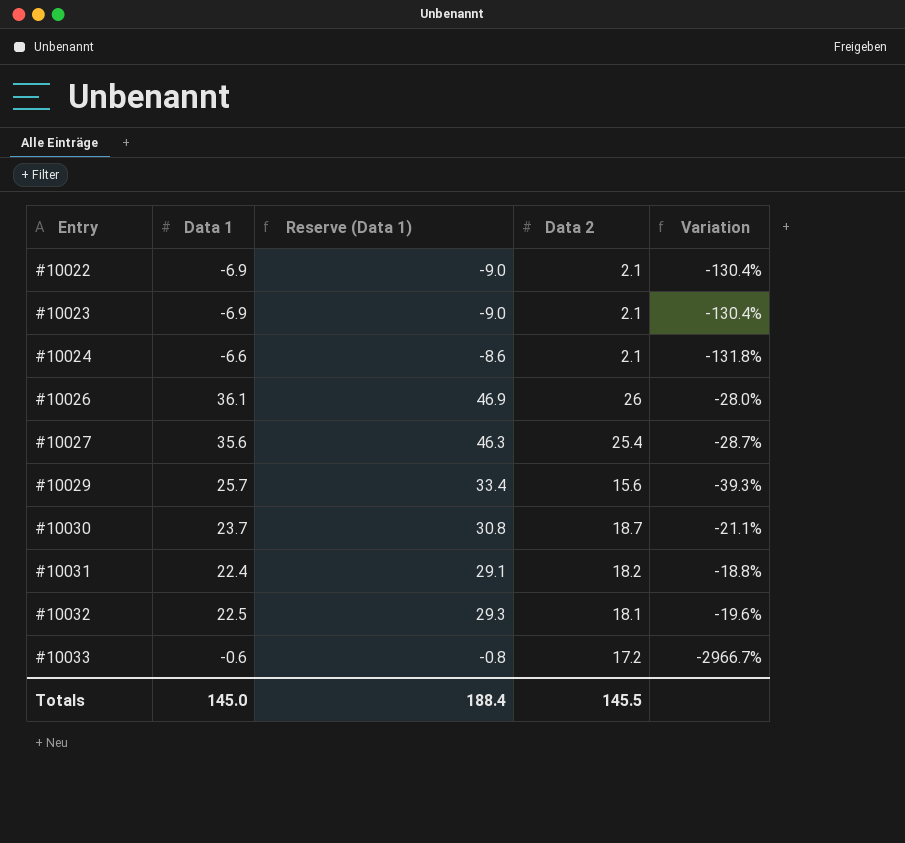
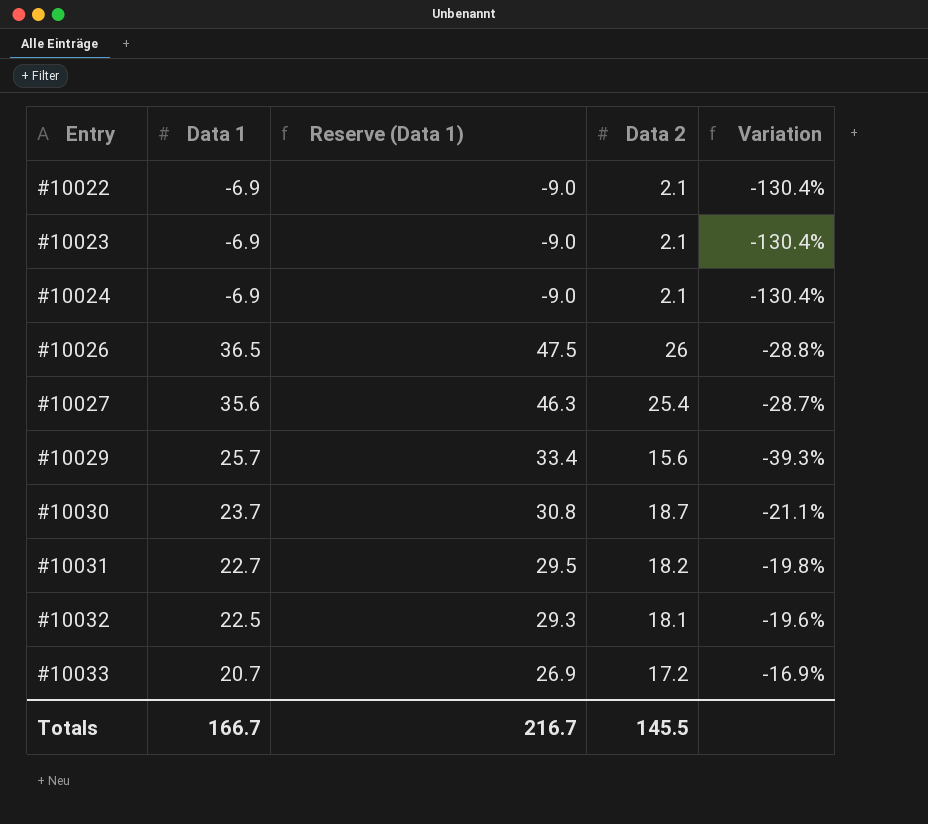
#10024 | Data 1: -6.6 -> -6.9
#10024 | Reserve (Data 1): -8.6 -> -9.0
#10024 | Variation: -131.8% -> -130.4%
#10026 | Data 1: 36.1 -> 36.5
#10026 | Reserve (Data 1): 46.9 -> 47.5
#10026 | Variation: -28.0% -> -28.8%
#10031 | Data 1: 22.4 -> 22.7
#10031 | Reserve (Data 1): 29.1 -> 29.5
#10031 | Variation: -18.8% -> -19.8%
#10033 | Data 1: -0.6 -> 20.7
#10033 | Reserve (Data 1): -0.8 -> 26.9
#10033 | Variation: -2966.7% -> -16.9%
Totals | Data 1: 145.0 -> 166.7
Totals | Reserve (Data 1): 188.4 -> 216.7

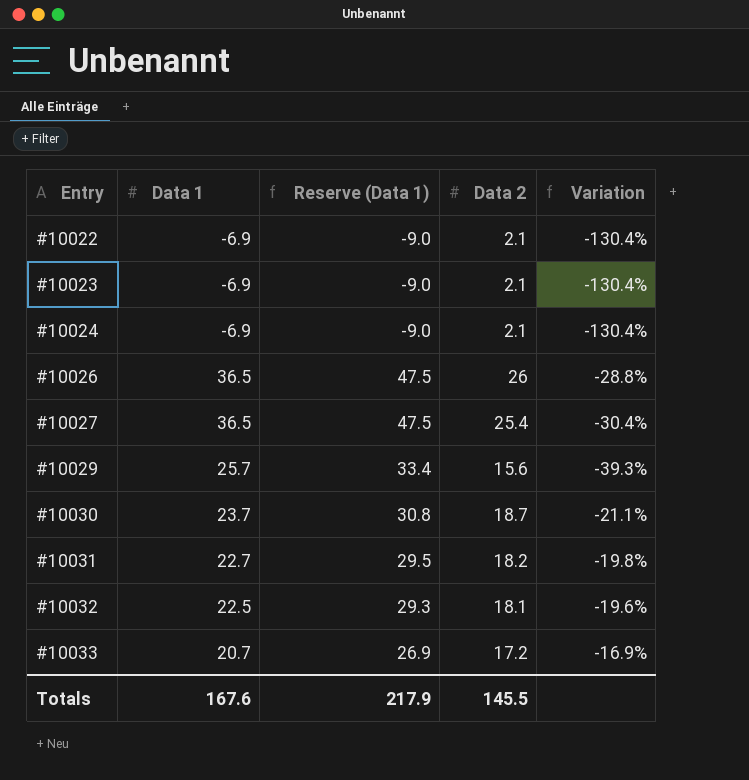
#10027 | Data 1: 35.6 -> 36.5
#10027 | Reserve (Data 1): 46.3 -> 47.5
#10027 | Variation: -28.7% -> -30.4%
Totals | Data 1: 166.7 -> 167.6
Totals | Reserve (Data 1): 216.7 -> 217.9

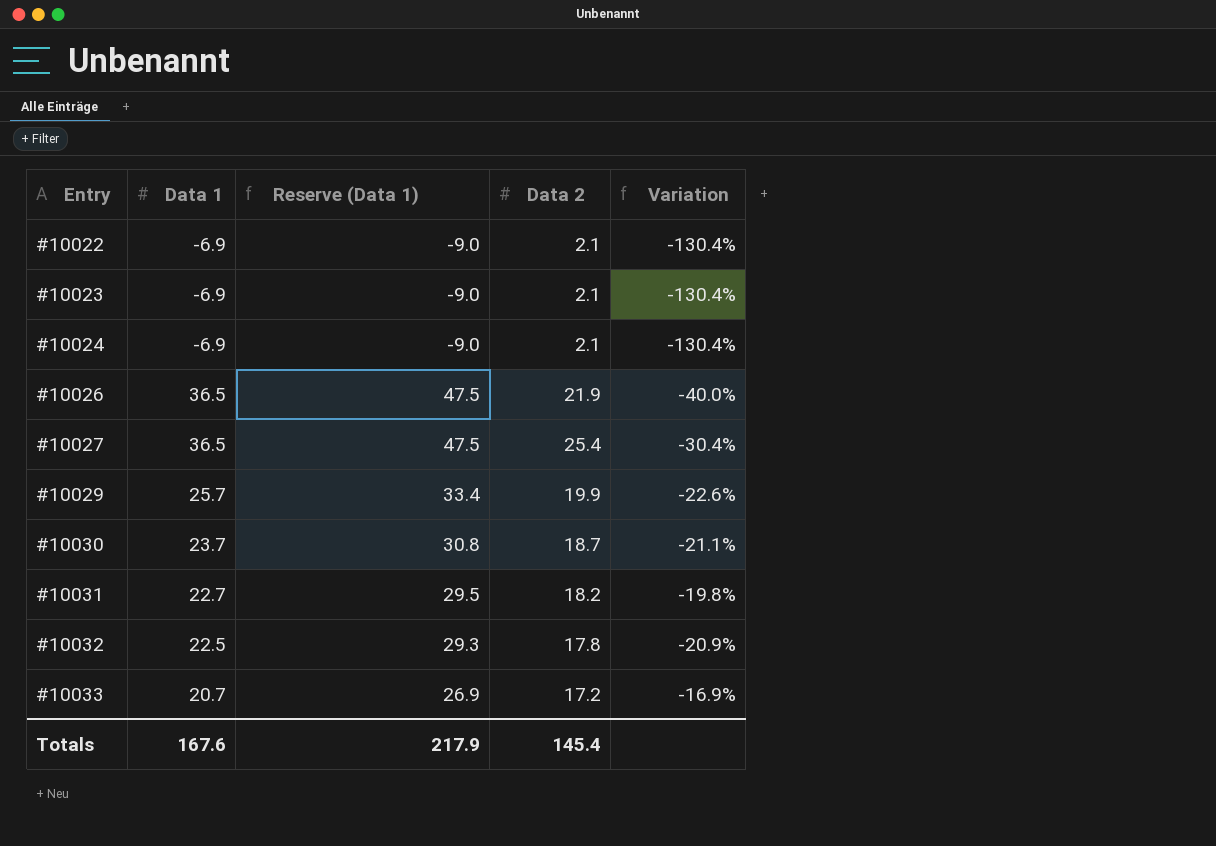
#10026 | Data 2: 26 -> 21.9
#10026 | Variation: -28.8% -> -40.0%
#10029 | Data 2: 15.6 -> 19.9
#10029 | Variation: -39.3% -> -22.6%
#10032 | Data 2: 18.1 -> 17.8
#10032 | Variation: -19.6% -> -20.9%
Totals | Data 2: 145.5 -> 145.4

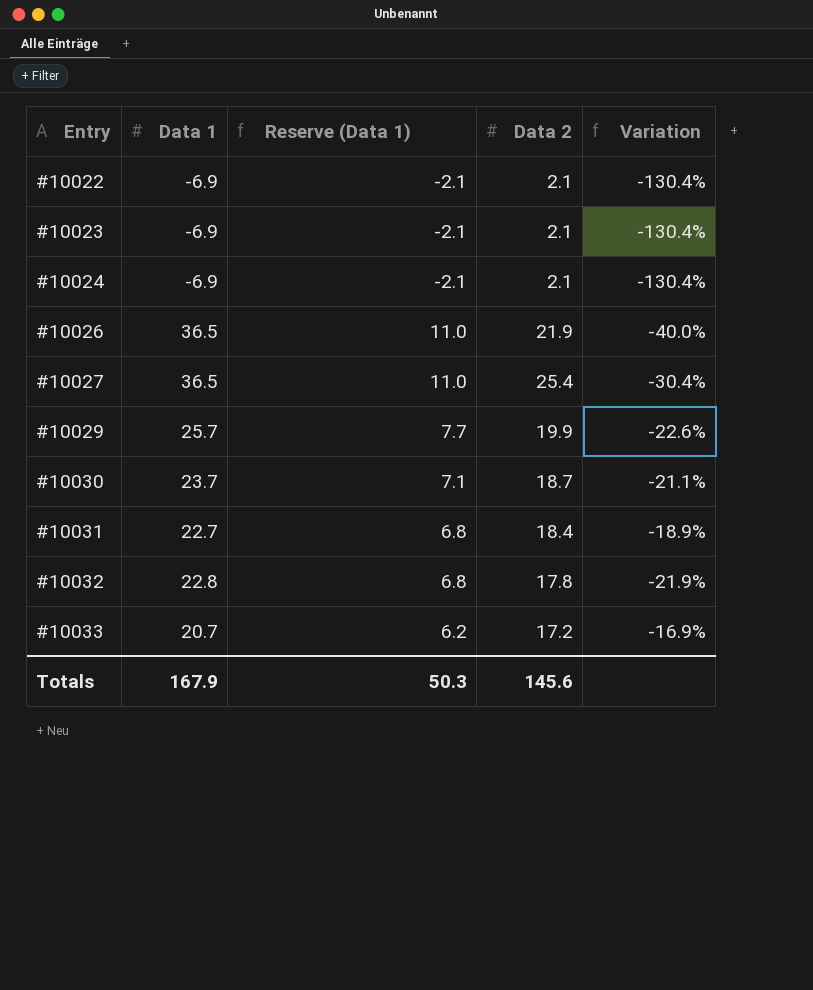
column Reserve (Data 1) | formula: [Data 1] * 1.3 -> [Data 1] * 0.3
#10031 | Data 2: 18.2 -> 18.4
#10031 | Variation: -19.8% -> -18.9%
#10032 | Data 1: 22.5 -> 22.8
#10032 | Variation: -20.9% -> -21.9%
Totals | Data 1: 167.6 -> 167.9
Totals | Reserve (Data 1): 217.9 -> 50.3
Totals | Data 2: 145.4 -> 145.6

